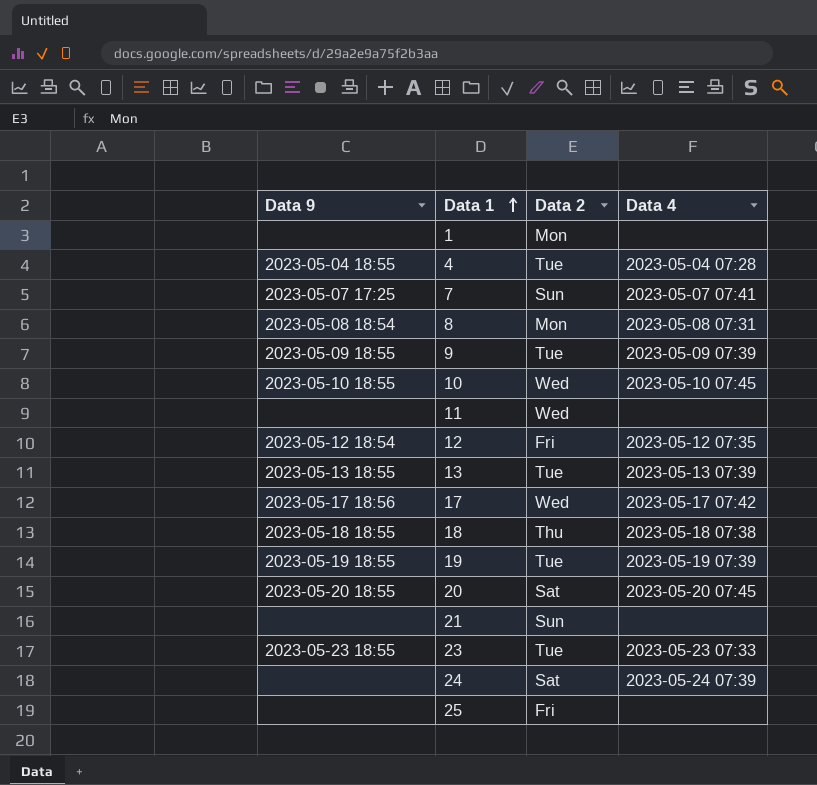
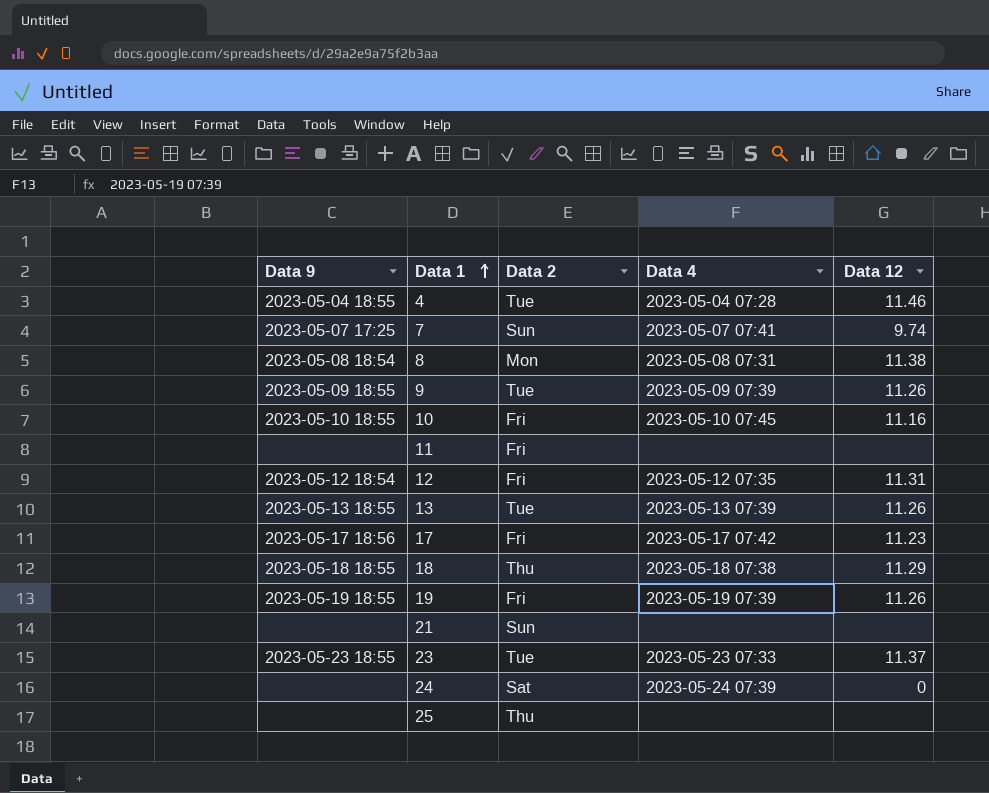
column Data 12 | position: none -> 5
row 1: none | Mon | none -> none
row 20: 2023-05-20 18:55 | Sat | 2023-05-20 07:45 -> none
10 | Data 2: Wed -> Fri
11 | Data 2: Wed -> Fri
17 | Data 2: Wed -> Fri
19 | Data 2: Tue -> Fri
25 | Data 2: Fri -> Thu

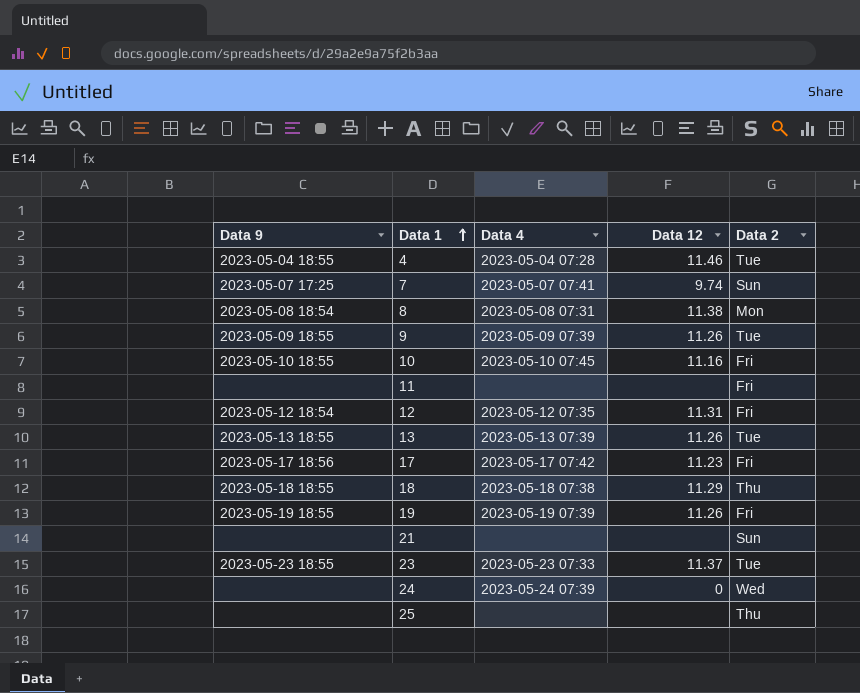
column Data 2 | position: 3 -> 5
24 | Data 2: Sat -> Wed

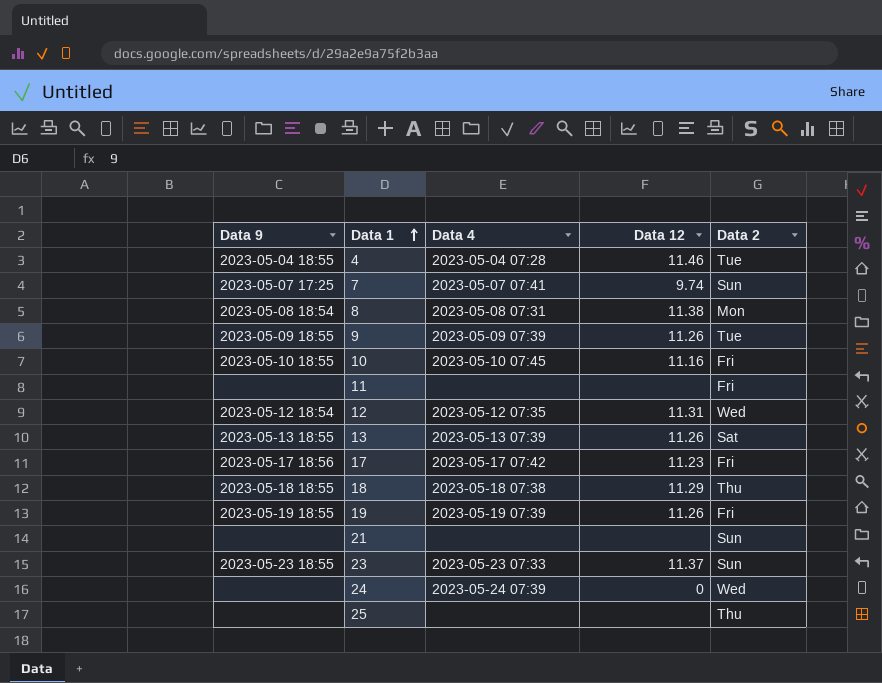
12 | Data 2: Fri -> Wed
13 | Data 2: Tue -> Sat
23 | Data 2: Tue -> Sun

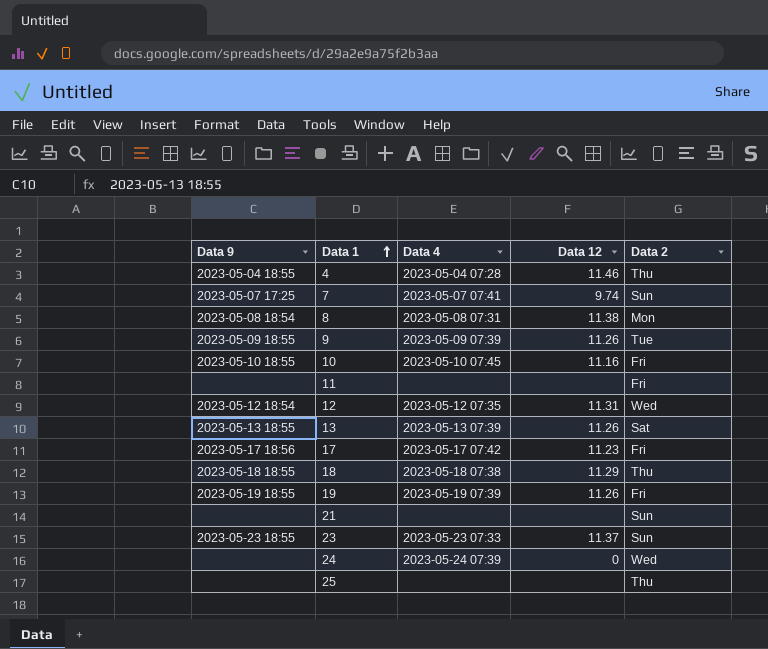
4 | Data 2: Tue -> Thu

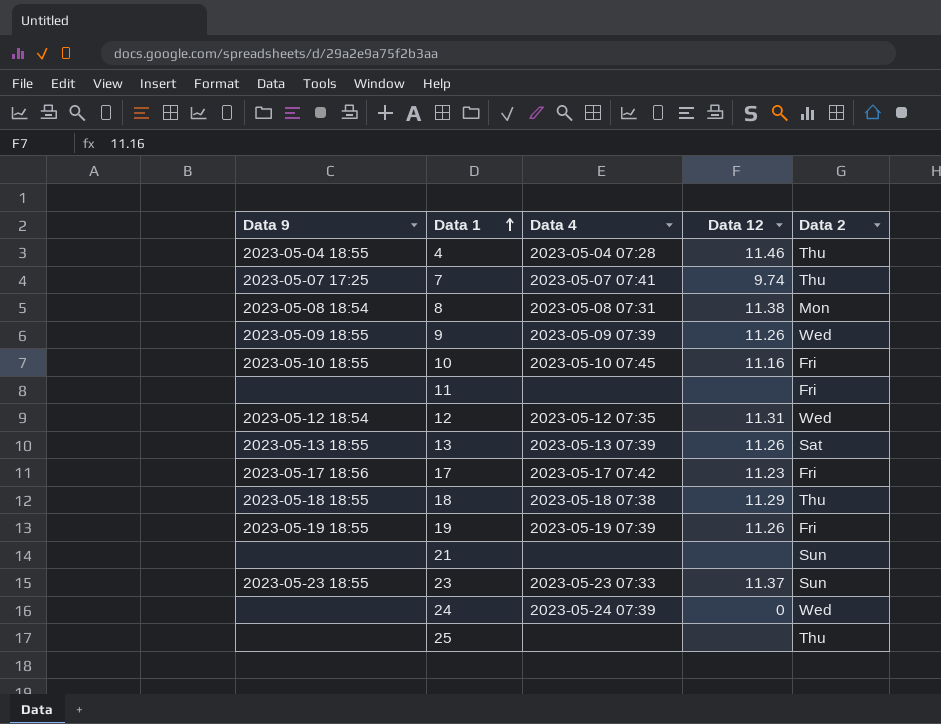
7 | Data 2: Sun -> Thu
9 | Data 2: Tue -> Wed

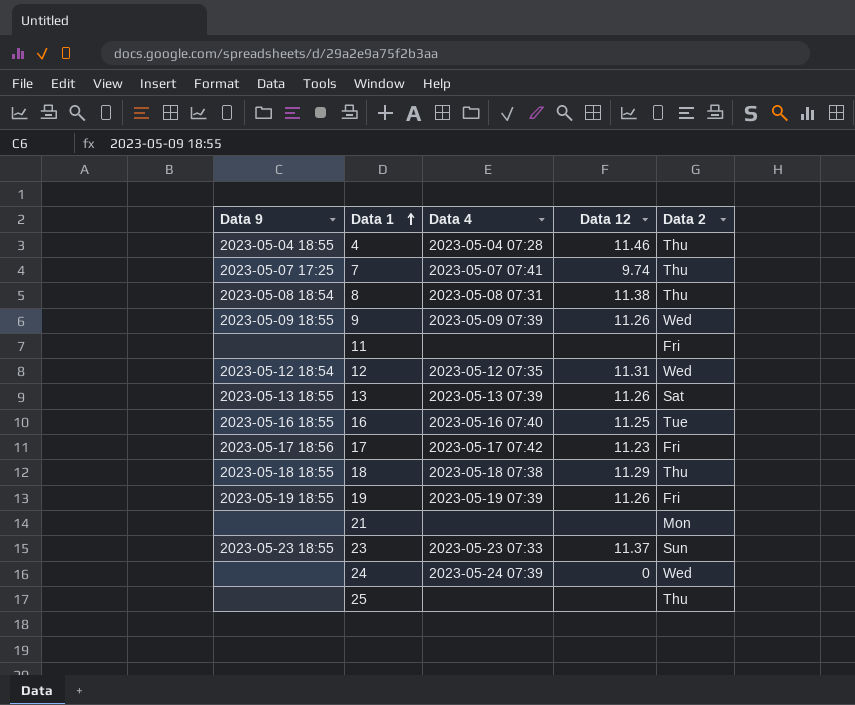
row 10: 2023-05-10 18:55 | 2023-05-10 07:45 | 11.16 | Fri -> none
8 | Data 2: Mon -> Thu
row 16: none -> 2023-05-16 18:55 | 2023-05-16 07:40 | 11.25 | Tue
21 | Data 2: Sun -> Mon

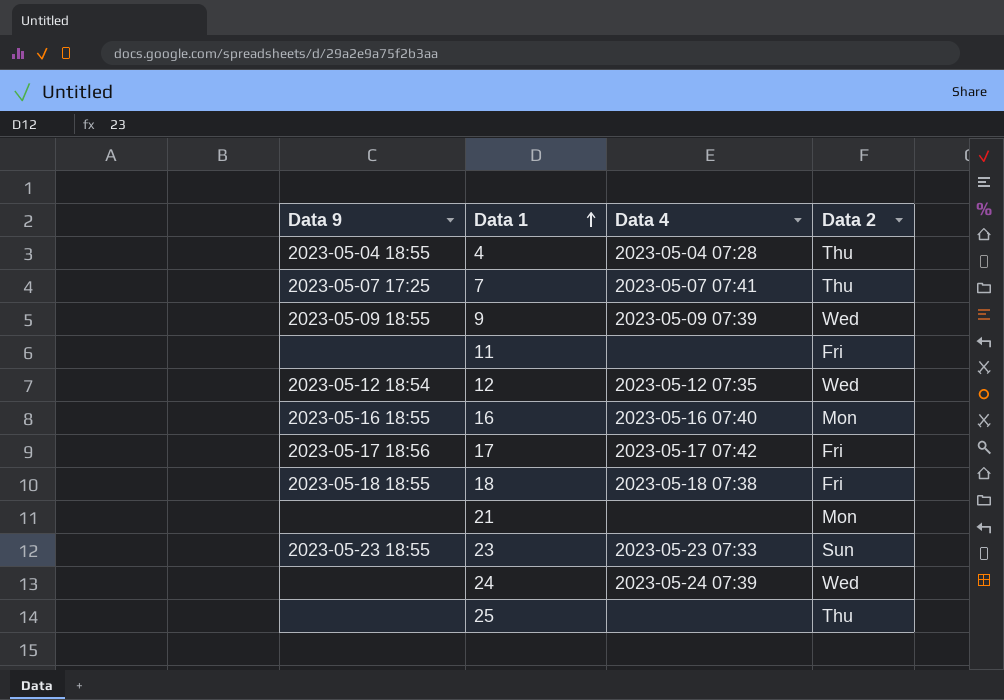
column Data 12 | position: 4 -> none
row 8: 2023-05-08 18:54 | 2023-05-08 07:31 | 11.38 | Thu -> none
row 13: 2023-05-13 18:55 | 2023-05-13 07:39 | 11.26 | Sat -> none
row 19: 2023-05-19 18:55 | 2023-05-19 07:39 | 11.26 | Fri -> none
16 | Data 2: Tue -> Mon
18 | Data 2: Thu -> Fri

